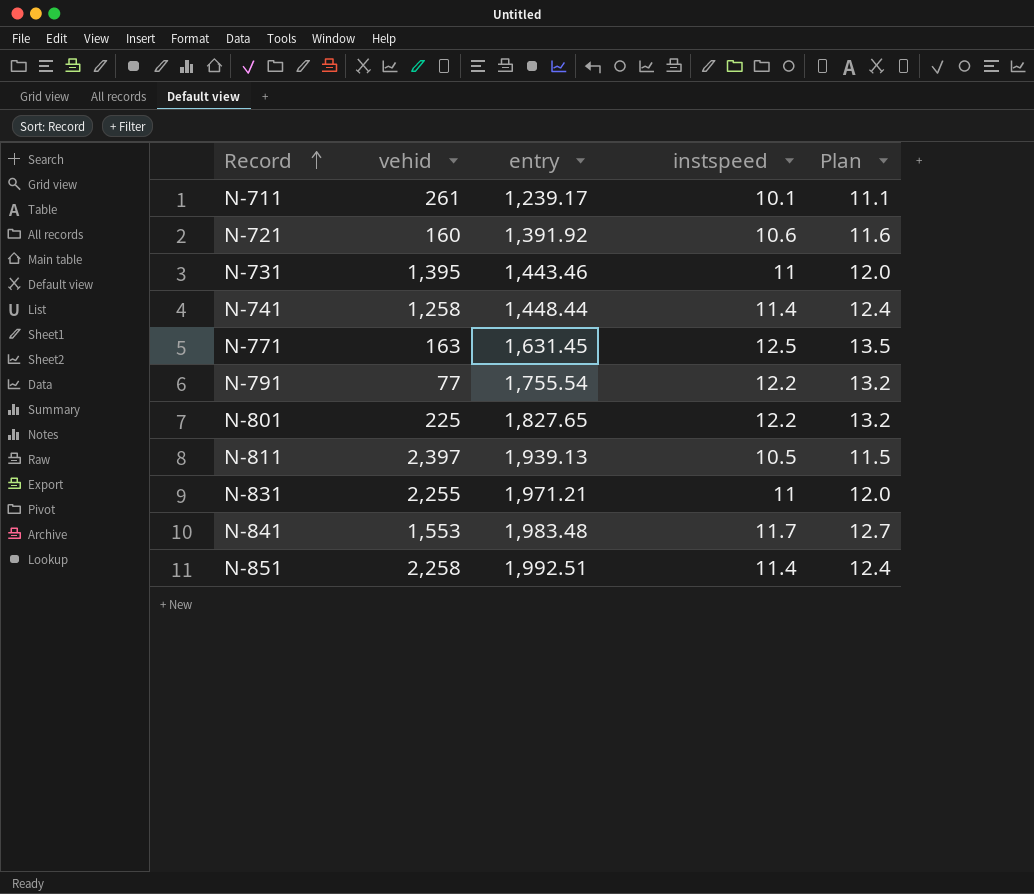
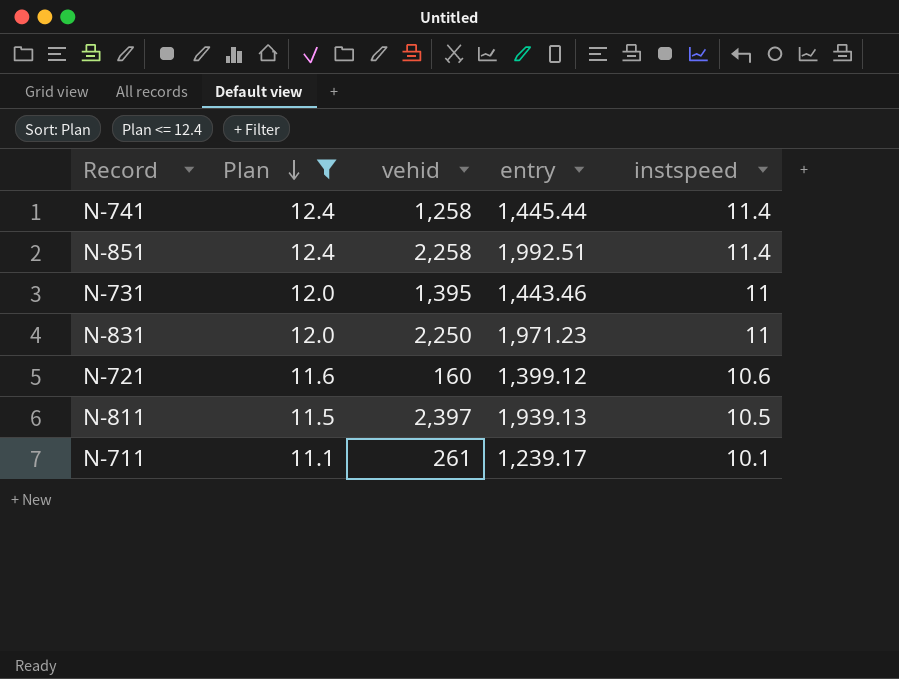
filter: none -> Plan <= 12.4
row order: Record ascending -> Plan descending
column Plan | position: 5 -> 2
N-741 | entry: 1,448.44 -> 1,445.44
N-831 | vehid: 2,255 -> 2,250
N-831 | entry: 1,971.21 -> 1,971.23
N-721 | entry: 1,391.92 -> 1,399.12

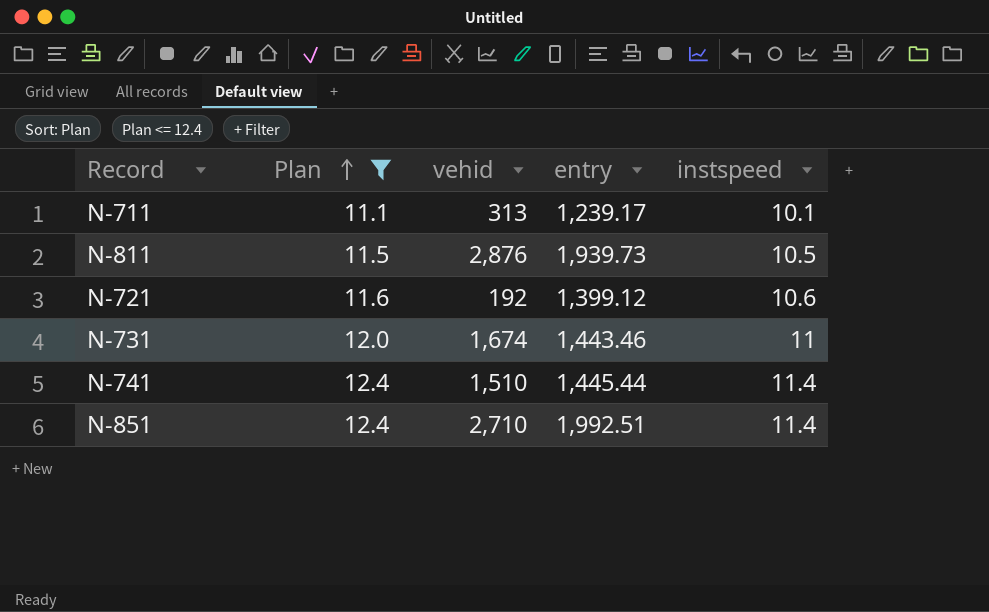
row order: Plan descending -> Plan ascending
row N-831: 12.0 | 2,250 | 1,971.23 | 11 -> none
N-711 | vehid: 261 -> 313
N-811 | vehid: 2,397 -> 2,876
N-811 | entry: 1,939.13 -> 1,939.73
N-721 | vehid: 160 -> 192
N-731 | vehid: 1,395 -> 1,674
N-741 | vehid: 1,258 -> 1,510
N-851 | vehid: 2,258 -> 2,710

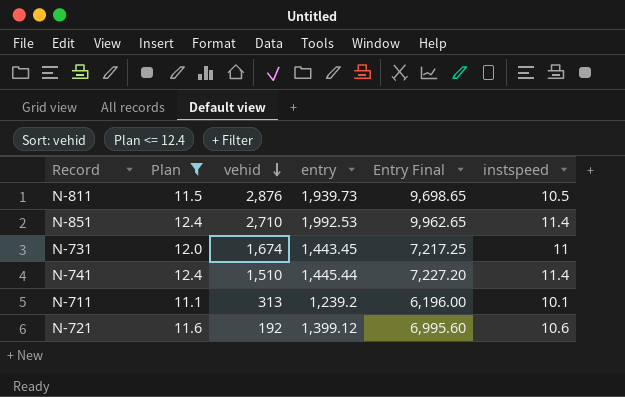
row order: Plan ascending -> vehid descending
column Entry Final | formula: none -> [entry] * 5
N-851 | entry: 1,992.51 -> 1,992.53
N-731 | entry: 1,443.46 -> 1,443.45
N-711 | entry: 1,239.17 -> 1,239.2

